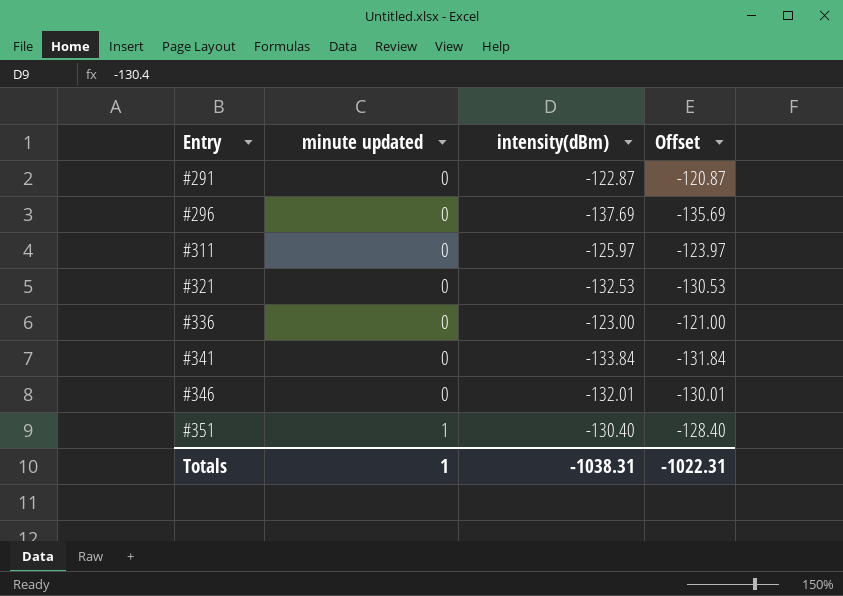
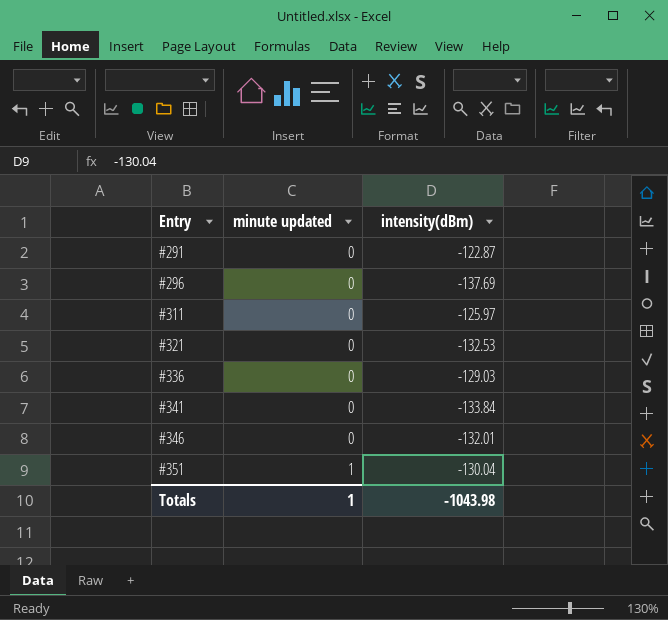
column Offset | formula: [intensity(dBm)] + 2 -> none
#336 | intensity(dBm): -123.00 -> -129.03
#351 | intensity(dBm): -130.40 -> -130.04
Totals | intensity(dBm): -1038.31 -> -1043.98

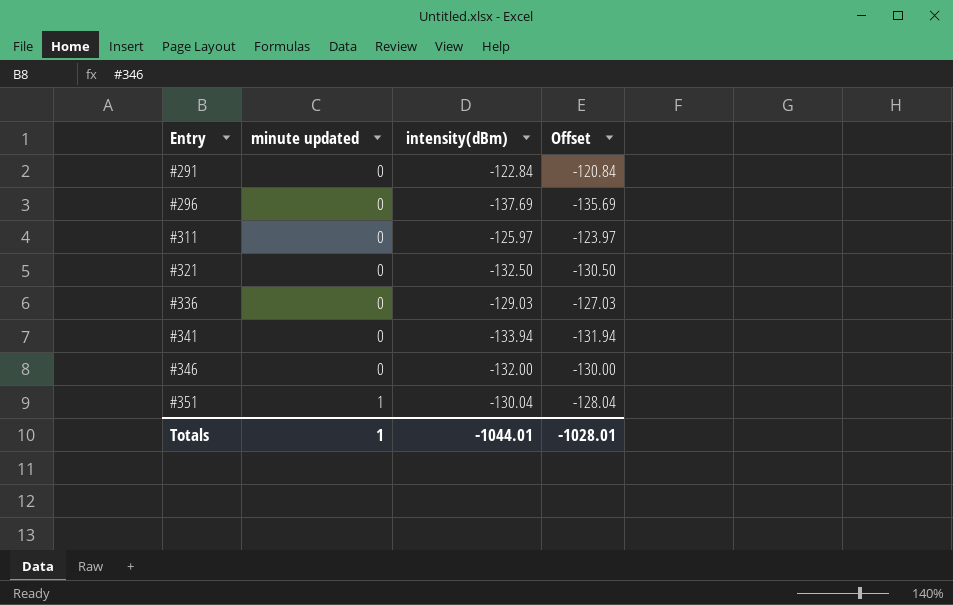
column Offset | formula: none -> [intensity(dBm)] + 2
#291 | intensity(dBm): -122.87 -> -122.84
#321 | intensity(dBm): -132.53 -> -132.50
#341 | intensity(dBm): -133.84 -> -133.94
#346 | intensity(dBm): -132.01 -> -132.00
Totals | intensity(dBm): -1043.98 -> -1044.01

